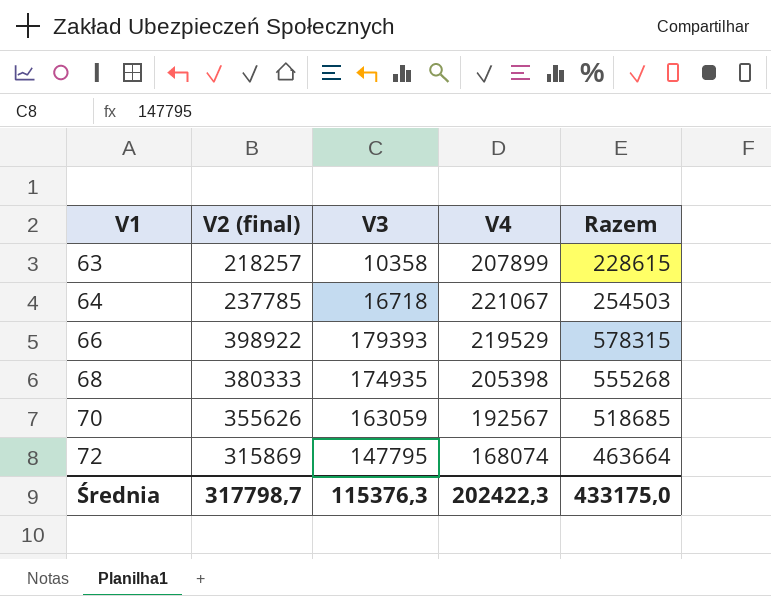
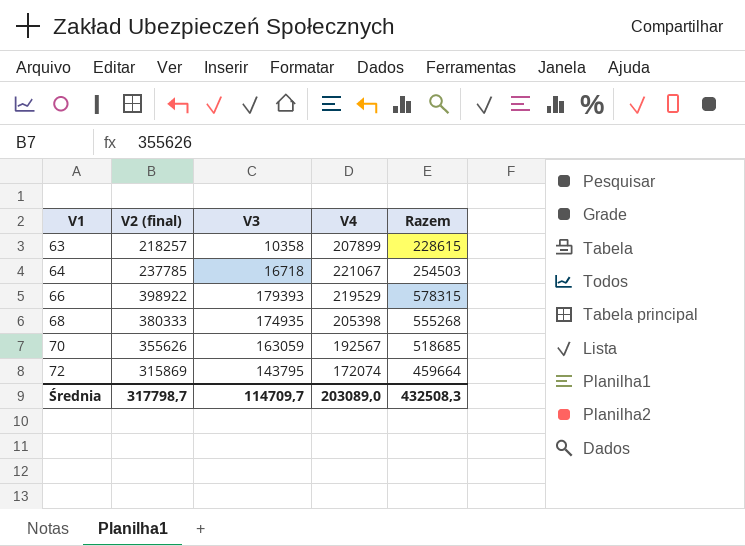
72 | V3: 147795 -> 143795
72 | V4: 168074 -> 172074
72 | Razem: 463664 -> 459664
Średnia | V3: 115376,3 -> 114709,7
Średnia | V4: 202422,3 -> 203089,0
Średnia | Razem: 433175,0 -> 432508,3

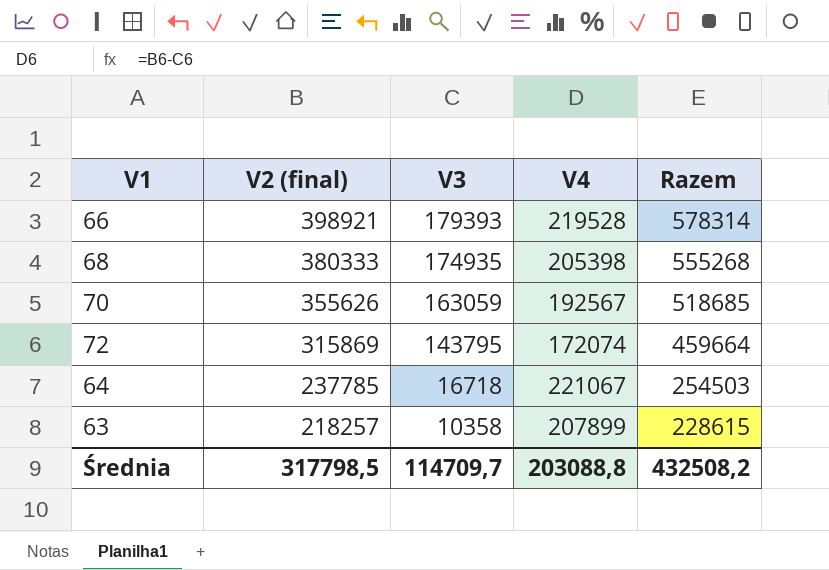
row order: V1 ascending -> V2 (final) descending
66 | V2 (final): 398922 -> 398921
66 | V4: 219529 -> 219528
66 | Razem: 578315 -> 578314
Średnia | V2 (final): 317798,7 -> 317798,5
Średnia | V4: 203089,0 -> 203088,8
Średnia | Razem: 432508,3 -> 432508,2

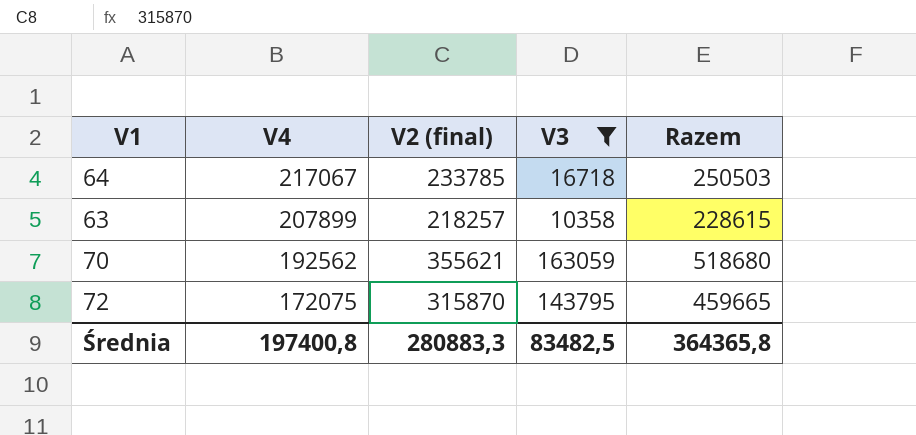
filter: none -> V3 <= 163059
row order: V2 (final) descending -> V4 descending
column V4 | position: 4 -> 2
64 | V4: 221067 -> 217067
64 | V2 (final): 237785 -> 233785
64 | Razem: 254503 -> 250503
70 | V4: 192567 -> 192562
70 | V2 (final): 355626 -> 355621
70 | Razem: 518685 -> 518680
72 | V4: 172074 -> 172075
72 | V2 (final): 315869 -> 315870
72 | Razem: 459664 -> 459665
Średnia | V4: 203088,8 -> 197400,8
Średnia | V2 (final): 317798,5 -> 280883,3
Średnia | V3: 114709,7 -> 83482,5
Średnia | Razem: 432508,2 -> 364365,8

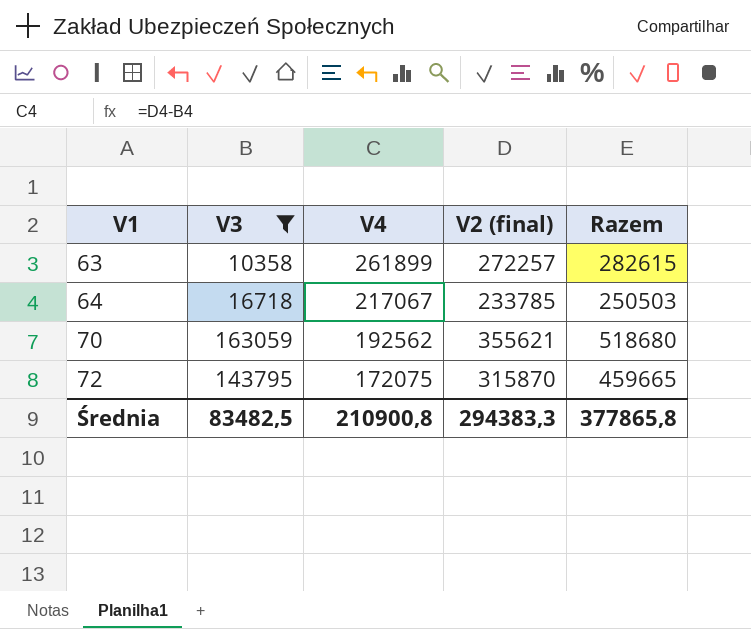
row order: V4 descending -> V1 ascending
column V3 | position: 4 -> 2
63 | V4: 207899 -> 261899
63 | V2 (final): 218257 -> 272257
63 | Razem: 228615 -> 282615
Średnia | V4: 197400,8 -> 210900,8
Średnia | V2 (final): 280883,3 -> 294383,3
Średnia | Razem: 364365,8 -> 377865,8

